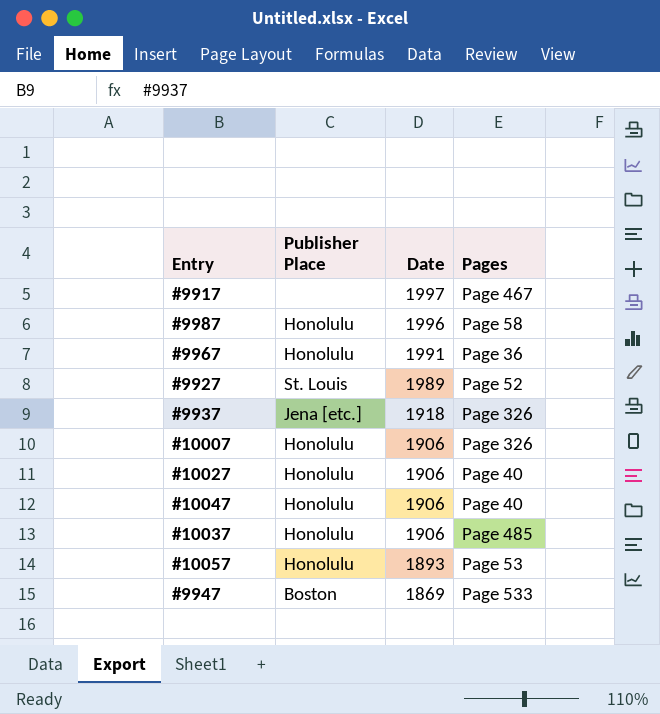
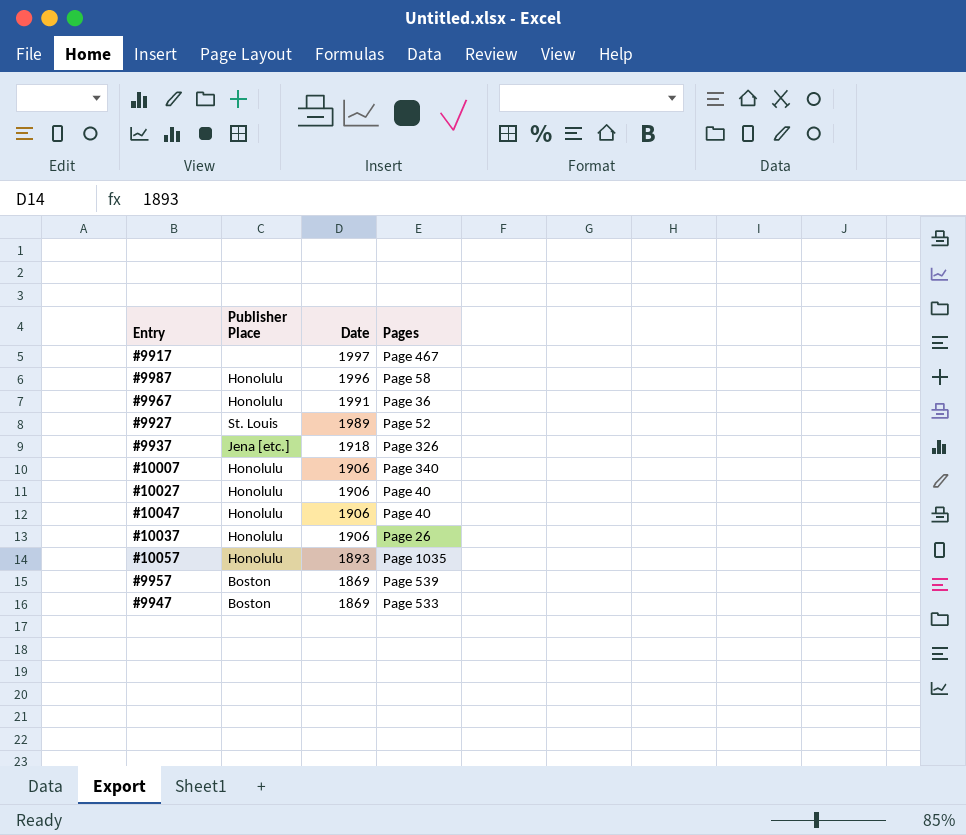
#10007 | Pages: Page 326 -> Page 340
#10037 | Pages: Page 485 -> Page 26
#10057 | Pages: Page 53 -> Page 1035
row #9957: none -> Boston | 1869 | Page 539

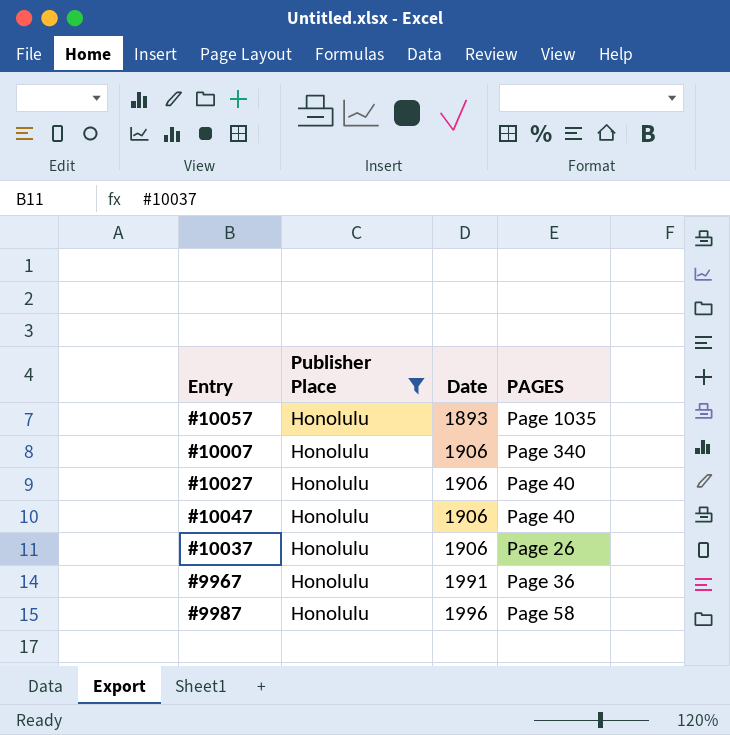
filter: none -> Publisher Place = Honolulu
row order: Date descending -> Date ascending
column name: Pages -> PAGES

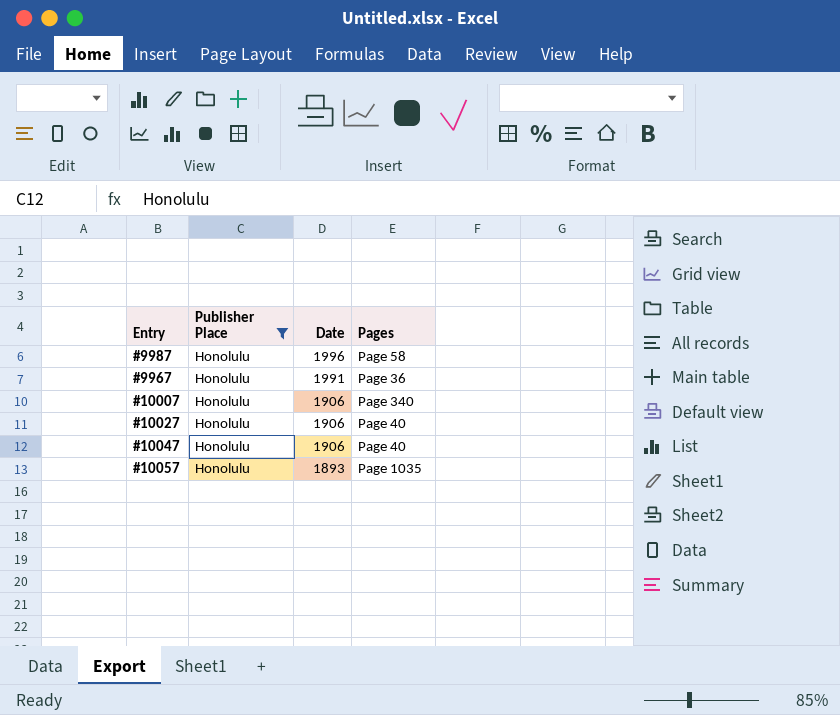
row order: Date ascending -> Date descending
column name: PAGES -> Pages
row #10037: Honolulu | 1906 | Page 26 -> none

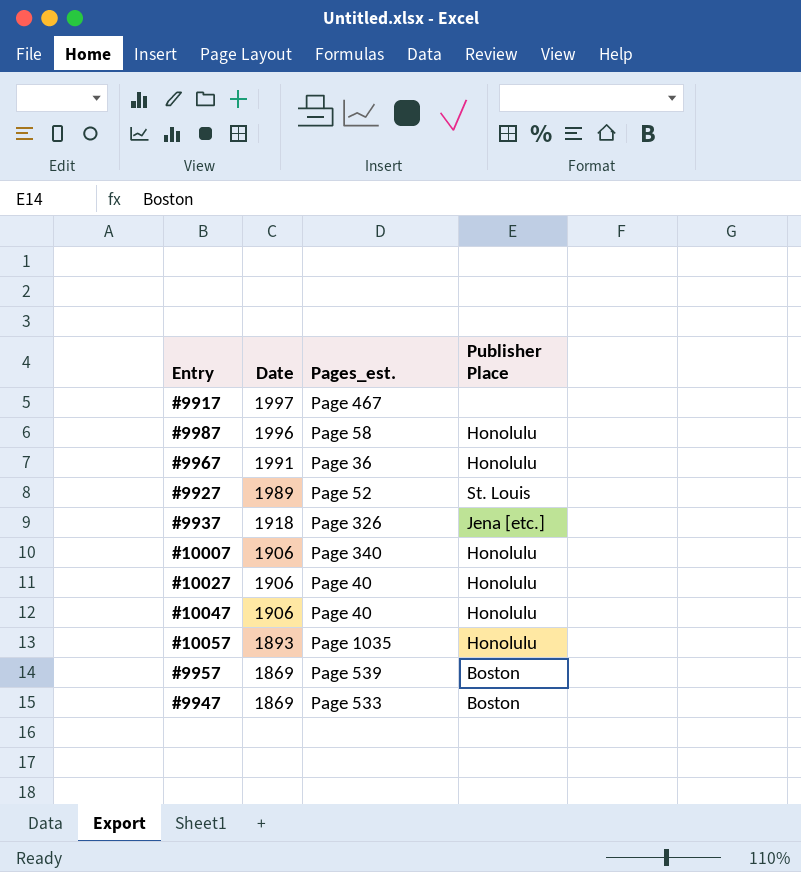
filter: Publisher Place = Honolulu -> none
column name: Pages -> Pages_est.
column Publisher Place | position: 2 -> 4

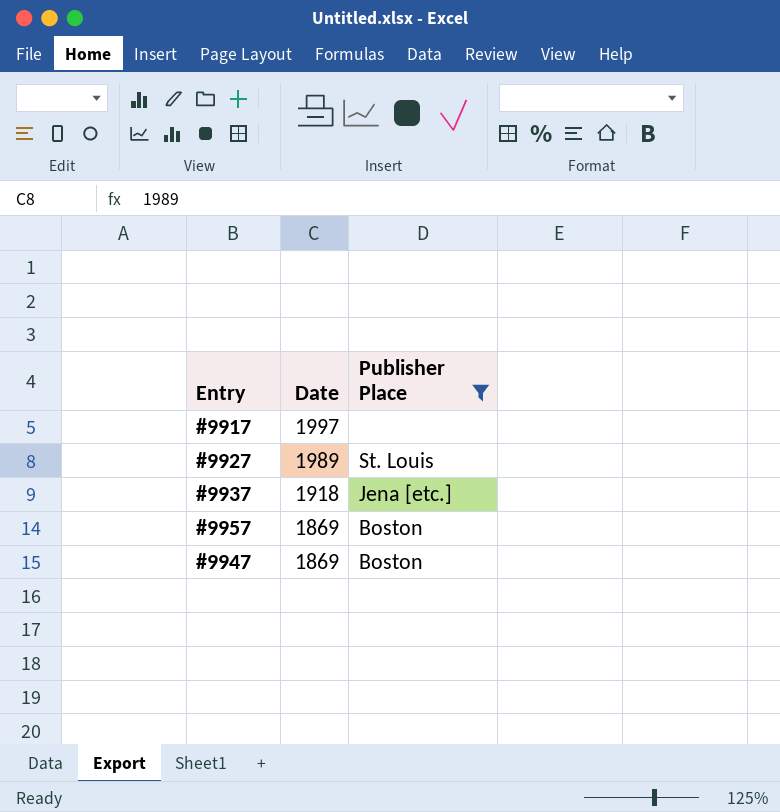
filter: none -> Publisher Place != Honolulu
column Pages_est. | position: 3 -> none

